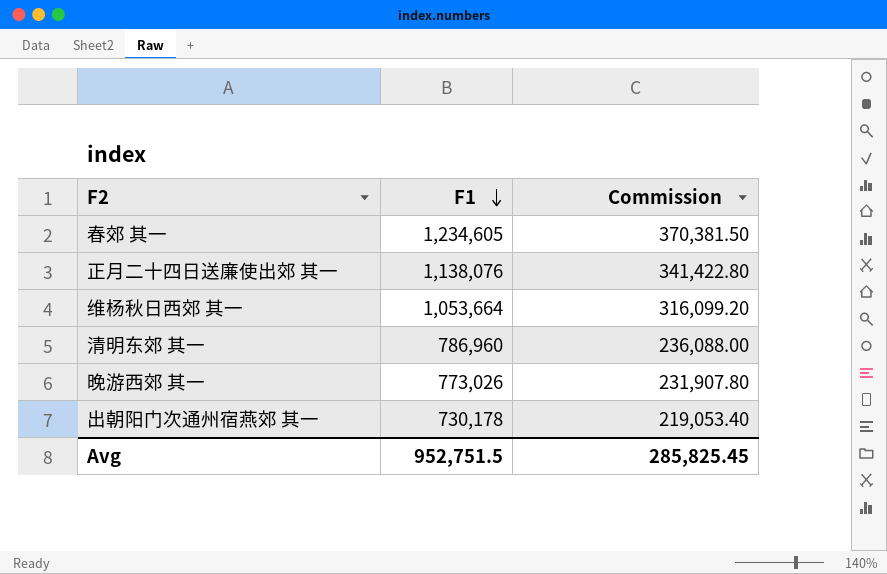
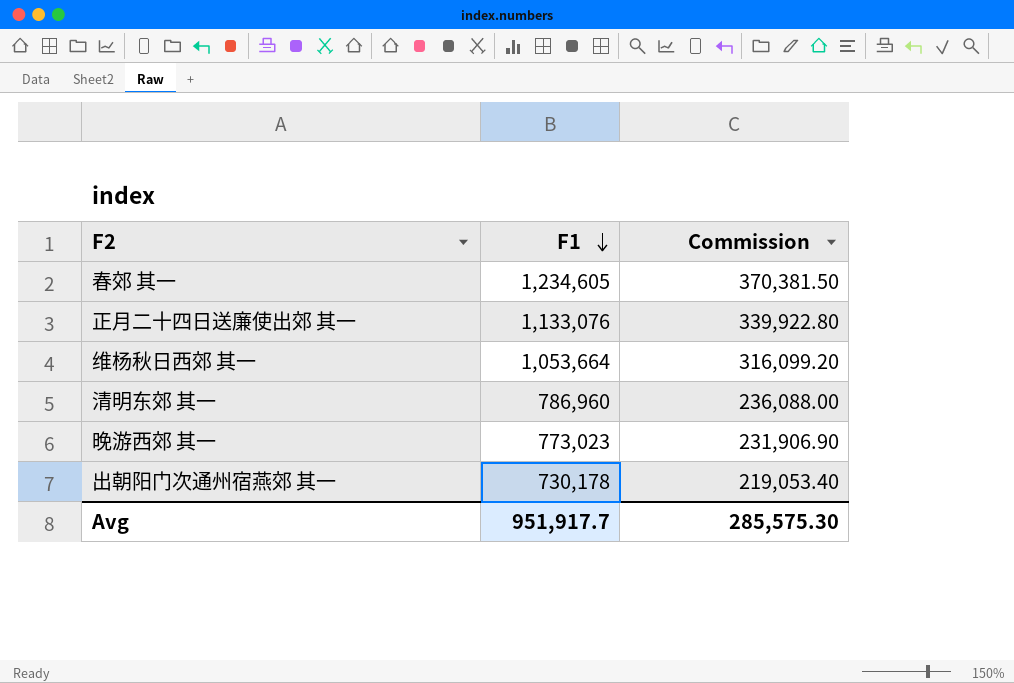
正月二十四日送廉使出郊 其一 | F1: 1,138,076 -> 1,133,076
正月二十四日送廉使出郊 其一 | Commission: 341,422.80 -> 339,922.80
晚游西郊 其一 | F1: 773,026 -> 773,023
晚游西郊 其一 | Commission: 231,907.80 -> 231,906.90
Avg | F1: 952,751.5 -> 951,917.7
Avg | Commission: 285,825.45 -> 285,575.30

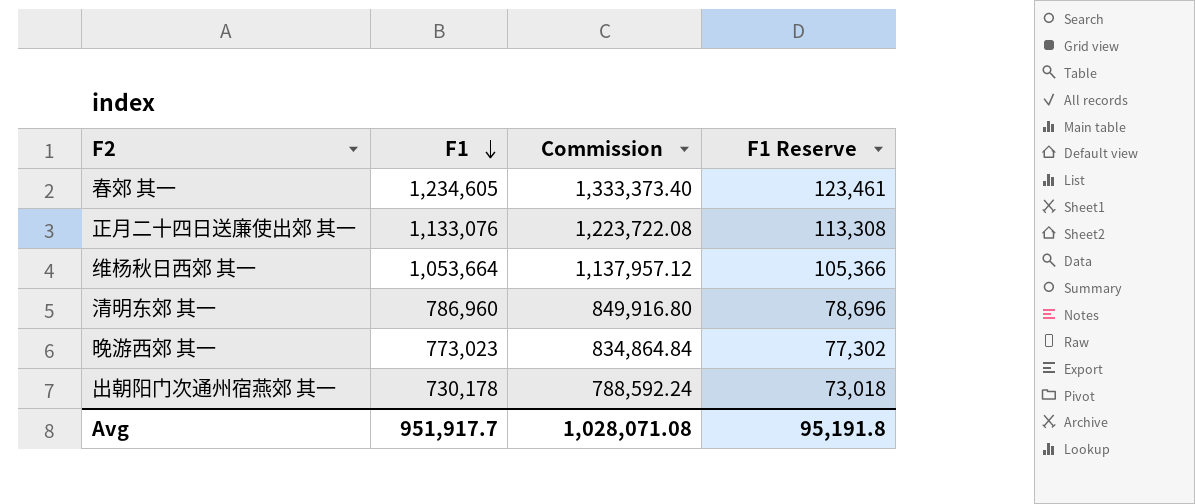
column Commission | formula: [F1] * 0.3 -> [F1] * 1.08
column F1 Reserve | formula: none -> [F1] * 0.1
Avg | Commission: 285,575.30 -> 1,028,071.08

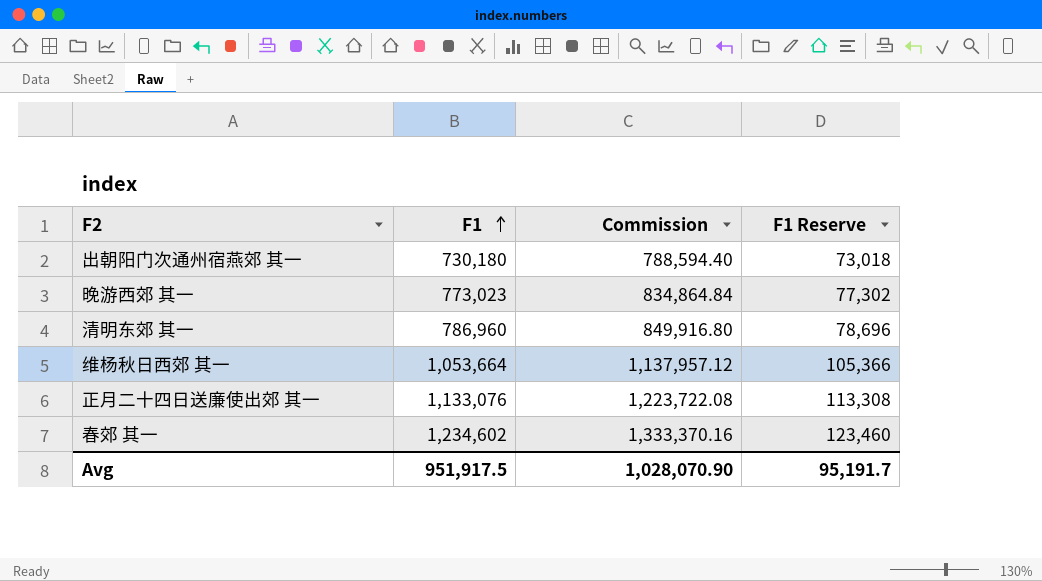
row order: F1 descending -> F1 ascending
出朝阳门次通州宿燕郊 其一 | F1: 730,178 -> 730,180
出朝阳门次通州宿燕郊 其一 | Commission: 788,592.24 -> 788,594.40
春郊 其一 | F1: 1,234,605 -> 1,234,602
春郊 其一 | Commission: 1,333,373.40 -> 1,333,370.16
春郊 其一 | F1 Reserve: 123,461 -> 123,460
Avg | F1: 951,917.7 -> 951,917.5
Avg | Commission: 1,028,071.08 -> 1,028,070.90
Avg | F1 Reserve: 95,191.8 -> 95,191.7

